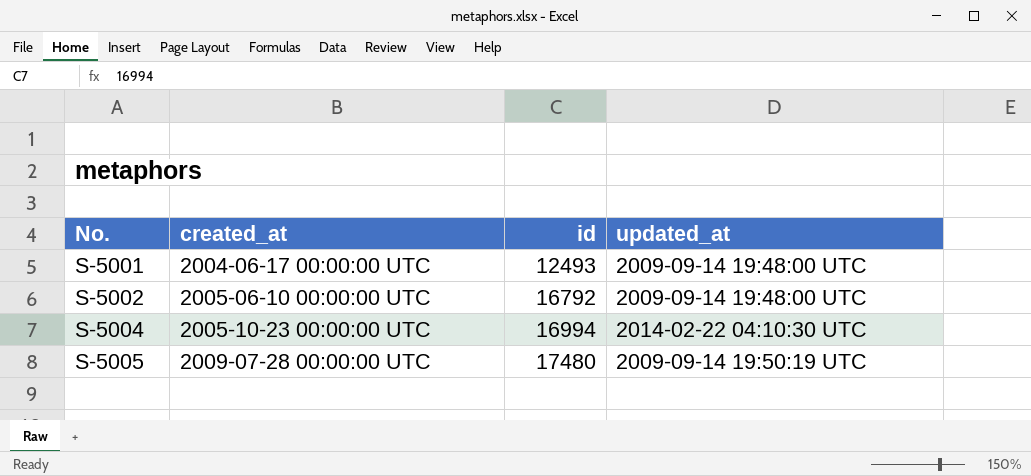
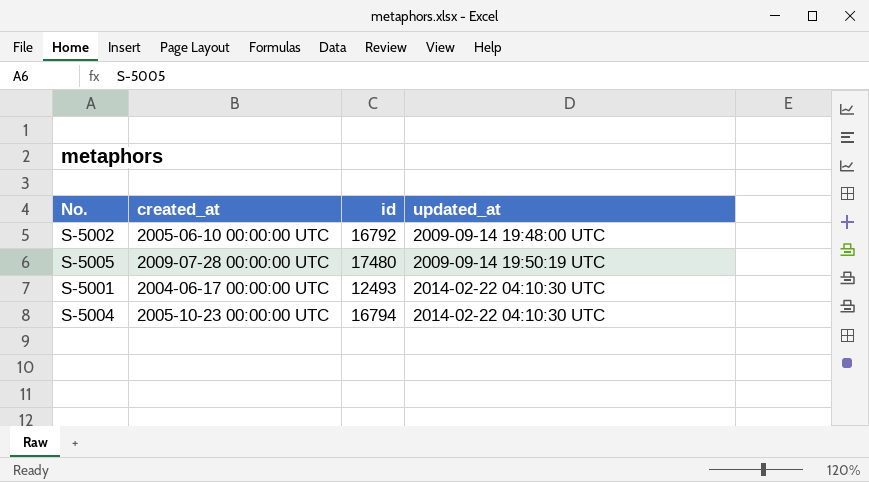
row order: No. ascending -> updated_at ascending
S-5001 | updated_at: 2009-09-14 19:48:00 UTC -> 2014-02-22 04:10:30 UTC
S-5004 | id: 16994 -> 16794

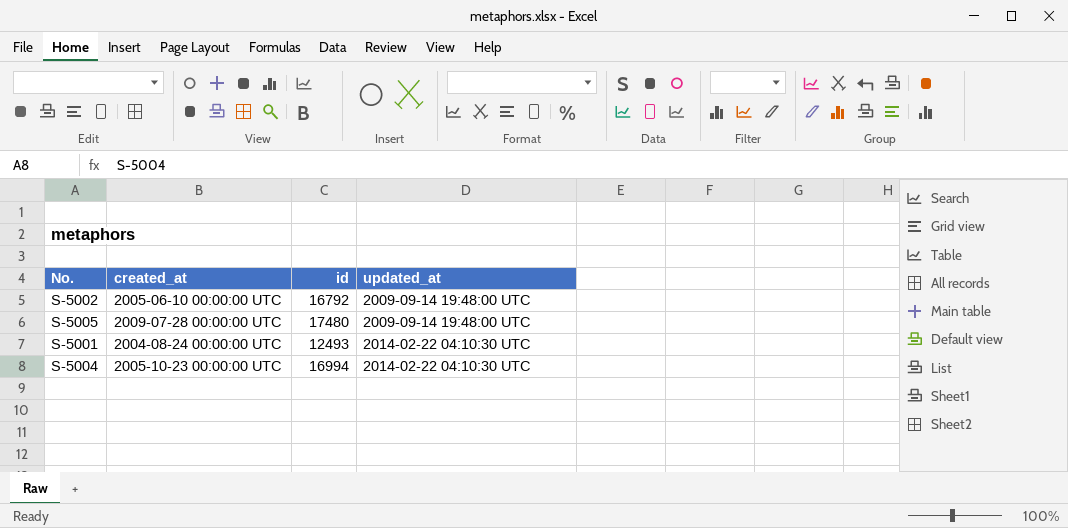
S-5005 | updated_at: 2009-09-14 19:50:19 UTC -> 2009-09-14 19:48:00 UTC
S-5001 | created_at: 2004-06-17 00:00:00 UTC -> 2004-08-24 00:00:00 UTC
S-5004 | id: 16794 -> 16994

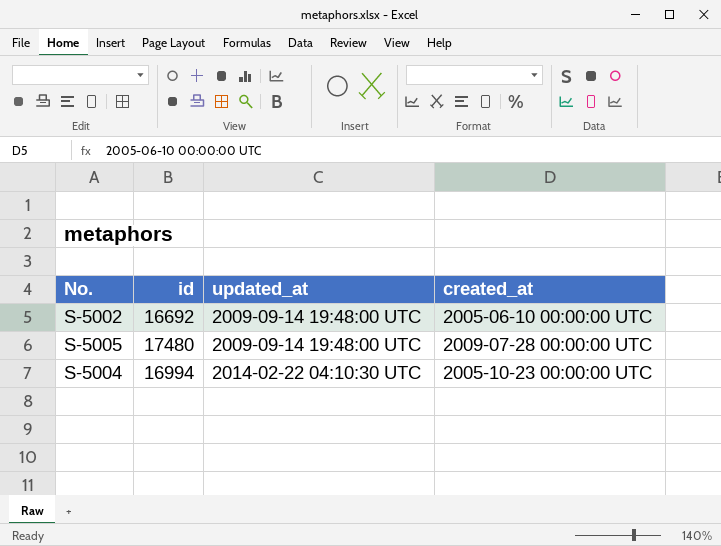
column created_at | position: 2 -> 4
row S-5001: 2004-08-24 00:00:00 UTC | 12493 | 2014-02-22 04:10:30 UTC -> none
S-5002 | id: 16792 -> 16692

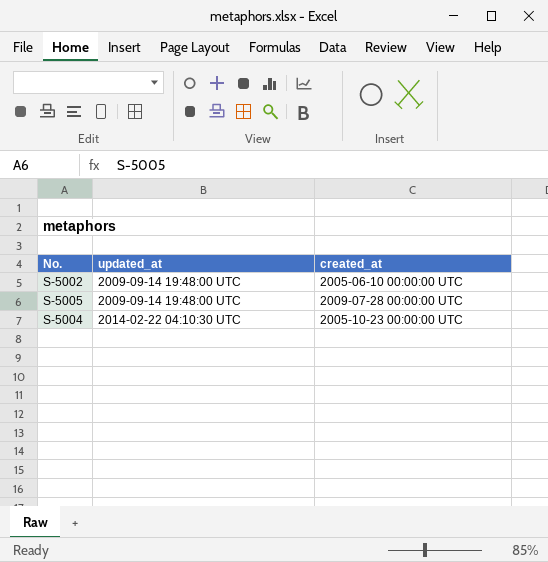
column id | position: 2 -> none

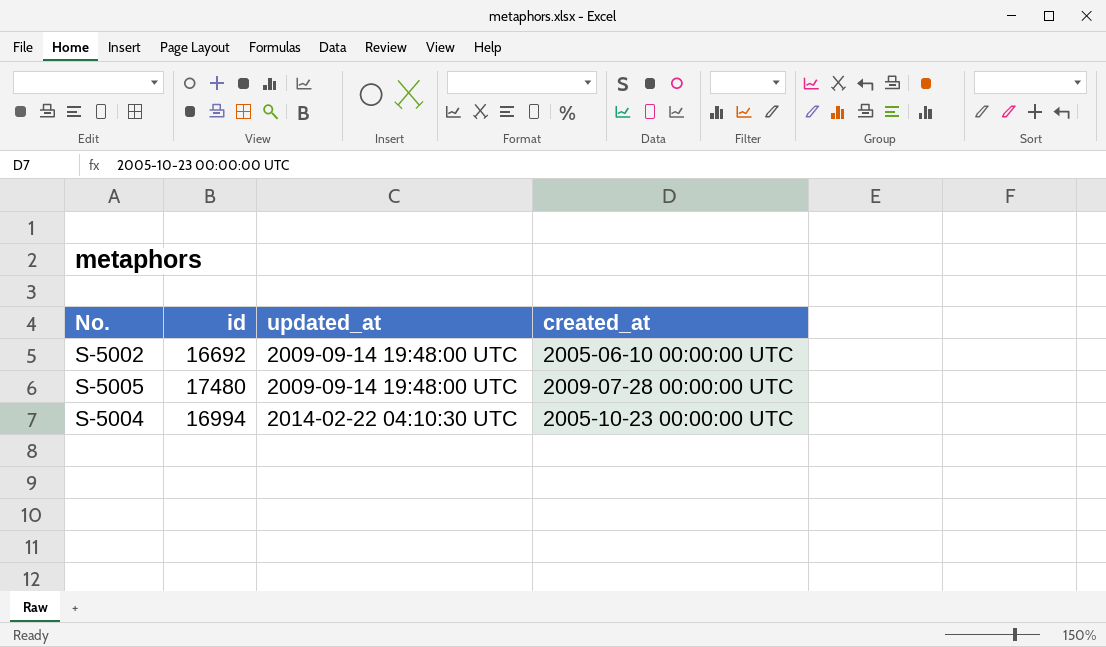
column id | position: none -> 2

